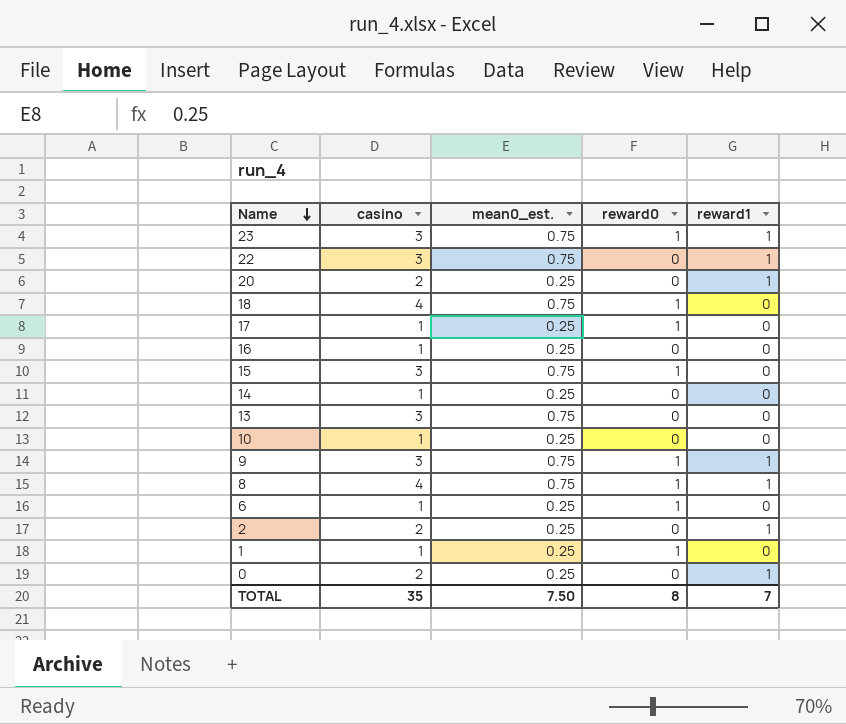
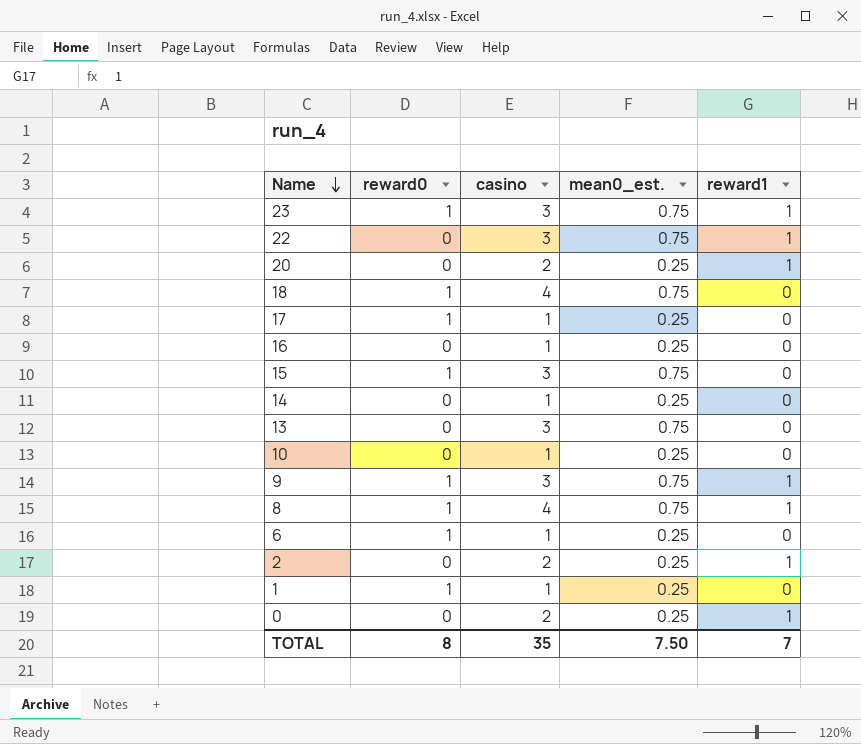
column reward0 | position: 4 -> 2

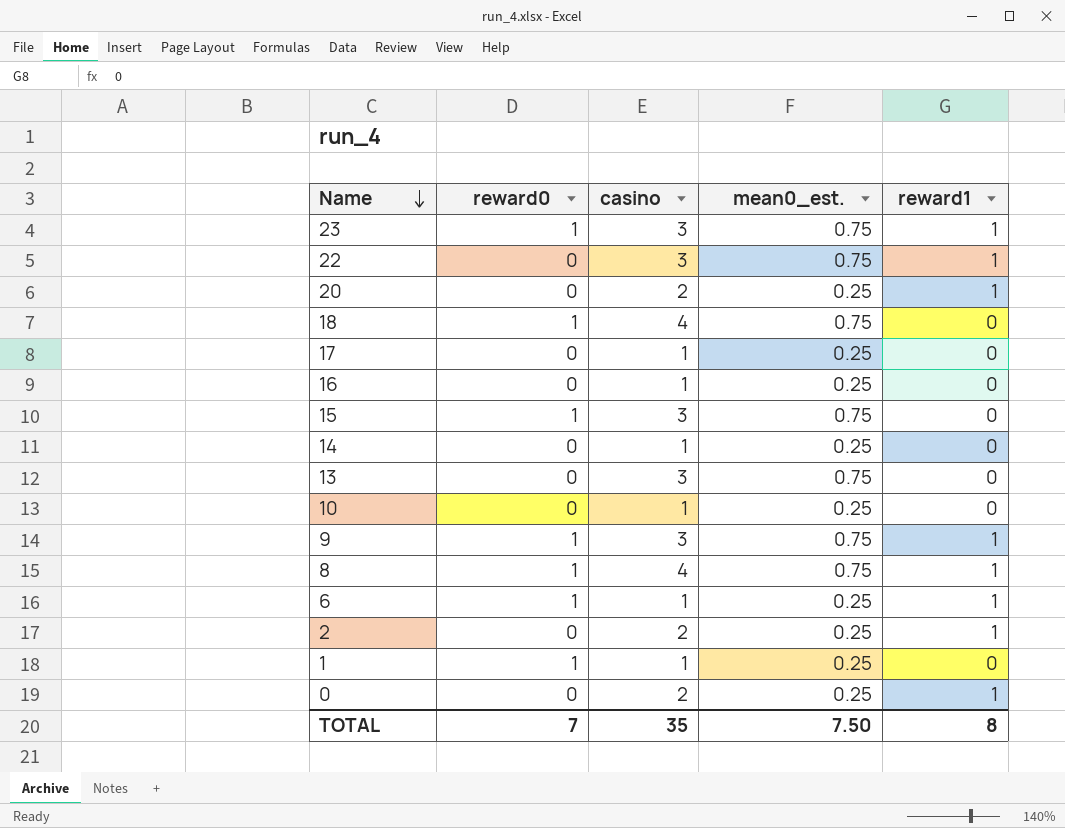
17 | reward0: 1 -> 0
6 | reward1: 0 -> 1
TOTAL | reward0: 8 -> 7
TOTAL | reward1: 7 -> 8

